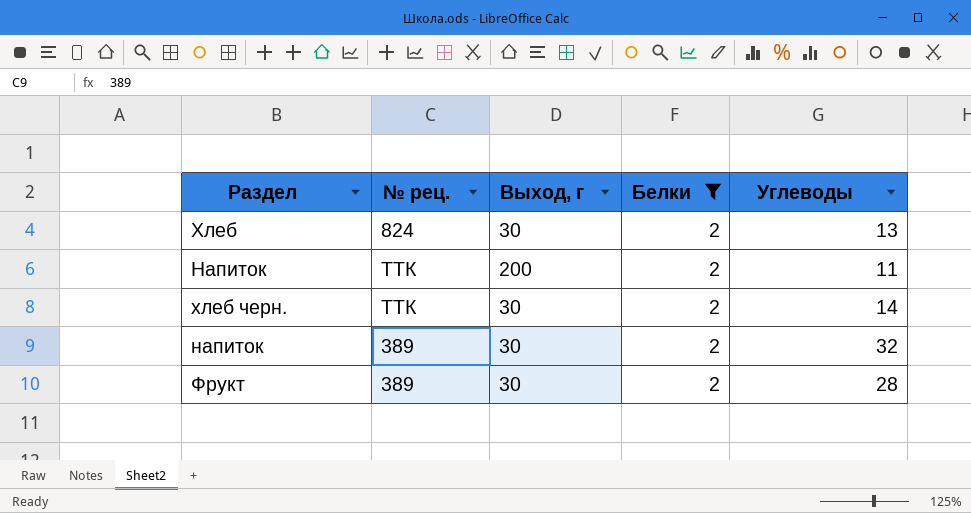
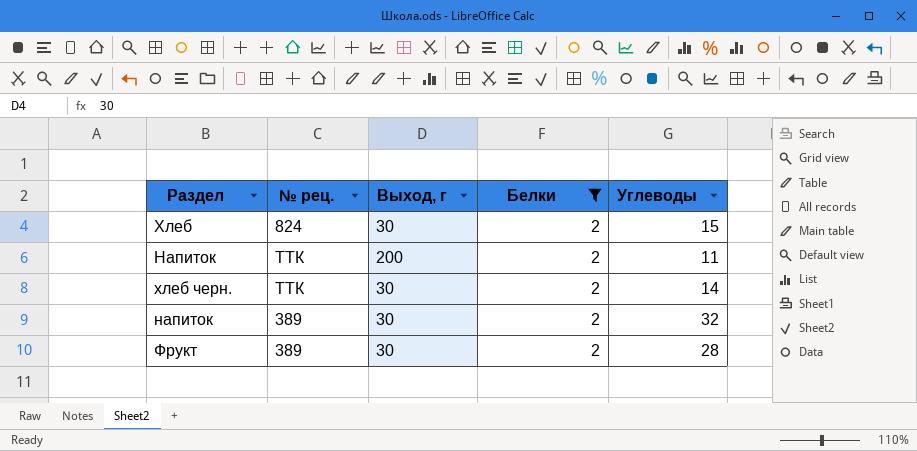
Хлеб | Углеводы: 13 -> 15

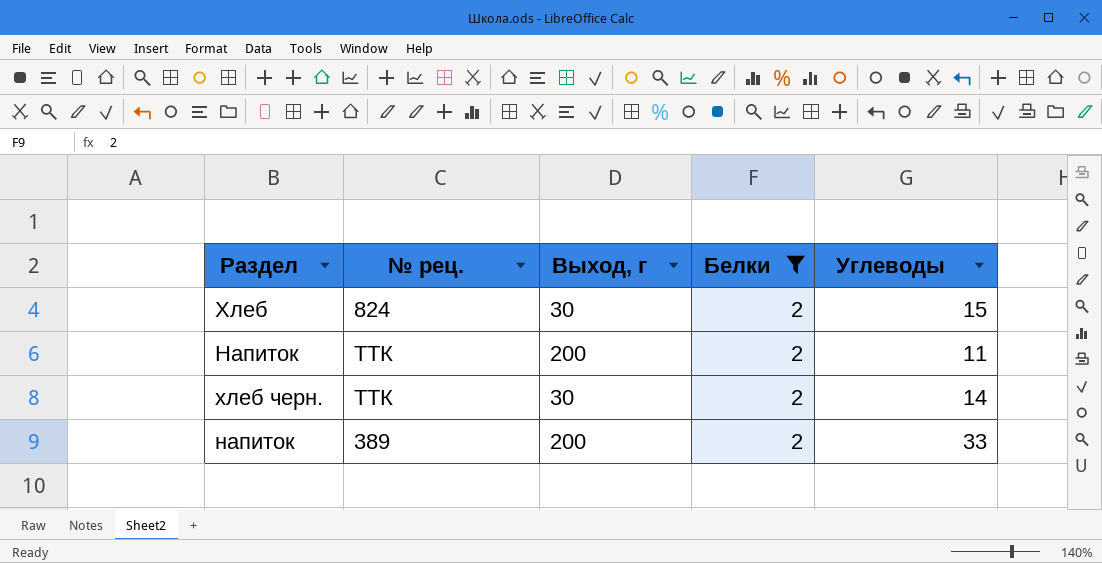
row Фрукт: 389 | 30 | 2 | 28 -> none
напиток | Выход, г: 30 -> 200
напиток | Углеводы: 32 -> 33

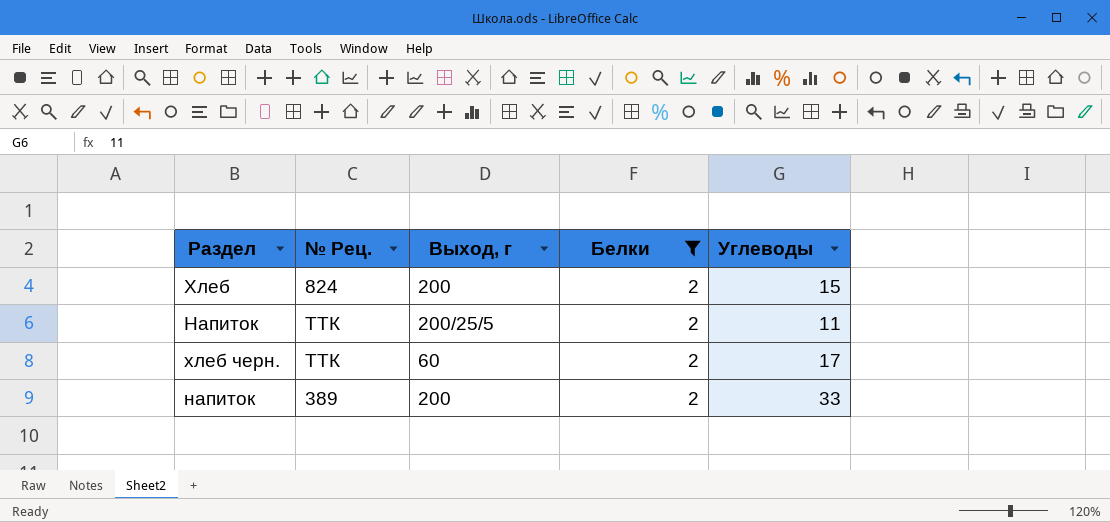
column name: № рец. -> № Рец.
Хлеб | Выход, г: 30 -> 200
Напиток | Выход, г: 200 -> 200/25/5
хлеб черн. | Выход, г: 30 -> 60
хлеб черн. | Углеводы: 14 -> 17

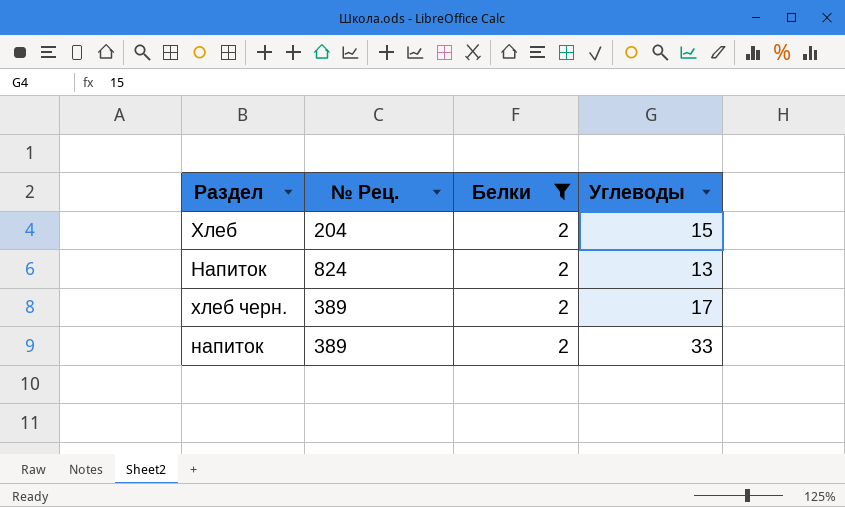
column Выход, г | position: 3 -> none
Хлеб | № Рец.: 824 -> 204
Напиток | № Рец.: ТТК -> 824
Напиток | Углеводы: 11 -> 13
хлеб черн. | № Рец.: ТТК -> 389

